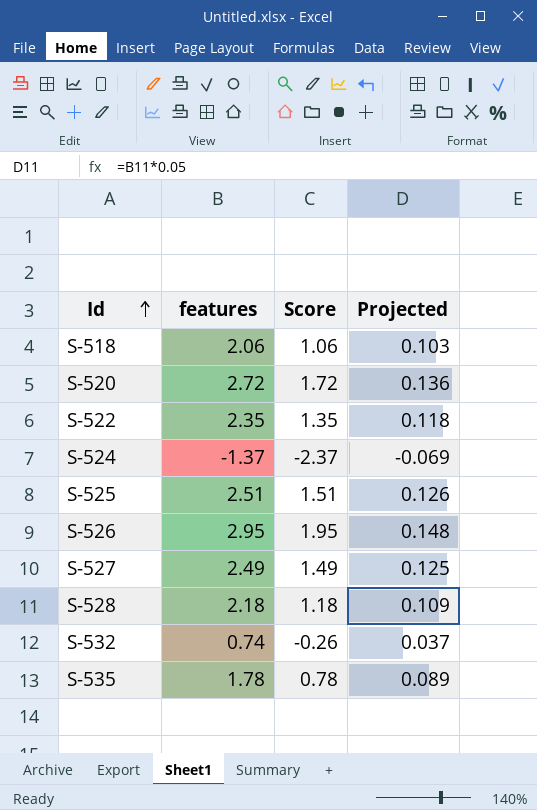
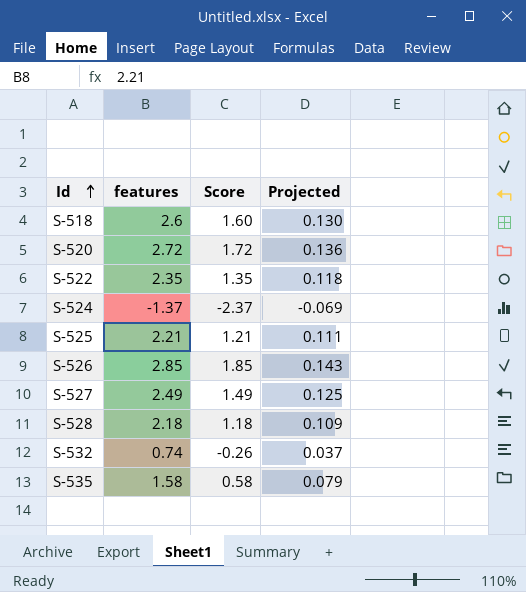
S-518 | features: 2.06 -> 2.6
S-518 | Score: 1.06 -> 1.60
S-518 | Projected: 0.103 -> 0.130
S-525 | features: 2.51 -> 2.21
S-525 | Score: 1.51 -> 1.21
S-525 | Projected: 0.126 -> 0.111
S-526 | features: 2.95 -> 2.85
S-526 | Score: 1.95 -> 1.85
S-526 | Projected: 0.148 -> 0.143
S-535 | features: 1.78 -> 1.58
S-535 | Score: 0.78 -> 0.58
S-535 | Projected: 0.089 -> 0.079

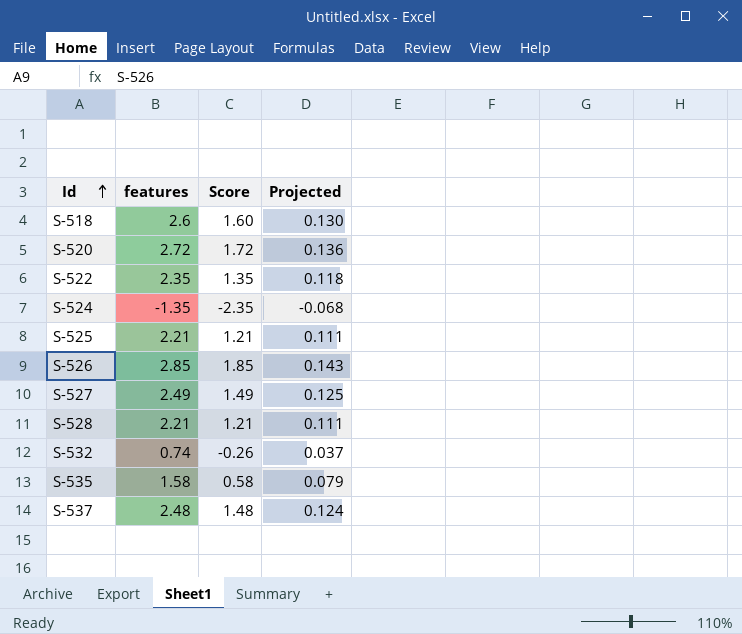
S-524 | features: -1.37 -> -1.35
S-524 | Score: -2.37 -> -2.35
S-524 | Projected: -0.069 -> -0.068
S-528 | features: 2.18 -> 2.21
S-528 | Score: 1.18 -> 1.21
S-528 | Projected: 0.109 -> 0.111
row S-537: none -> 2.48 | 1.48 | 0.124

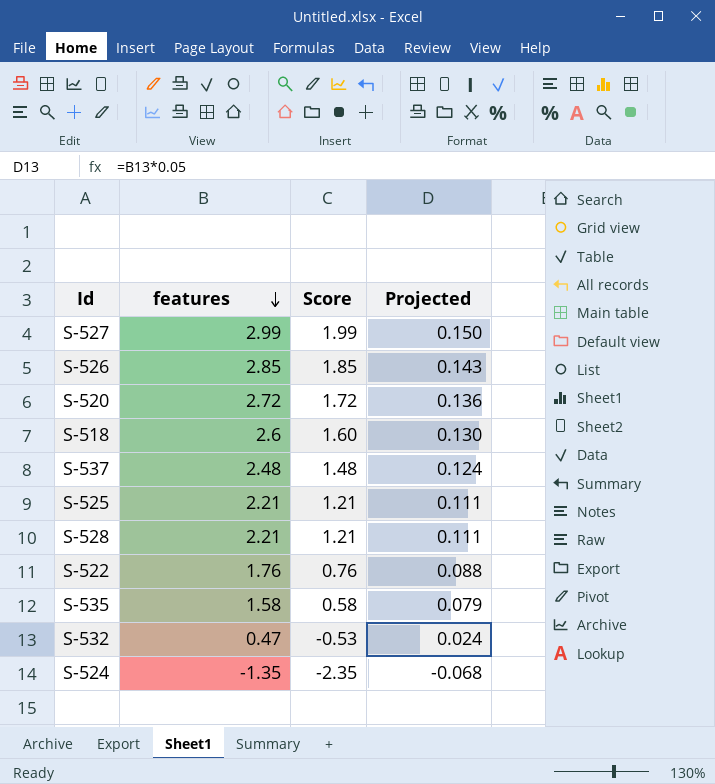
row order: Id ascending -> features descending
S-527 | features: 2.49 -> 2.99
S-527 | Score: 1.49 -> 1.99
S-527 | Projected: 0.125 -> 0.150
S-522 | features: 2.35 -> 1.76
S-522 | Score: 1.35 -> 0.76
S-522 | Projected: 0.118 -> 0.088
S-532 | features: 0.74 -> 0.47
S-532 | Score: -0.26 -> -0.53
S-532 | Projected: 0.037 -> 0.024

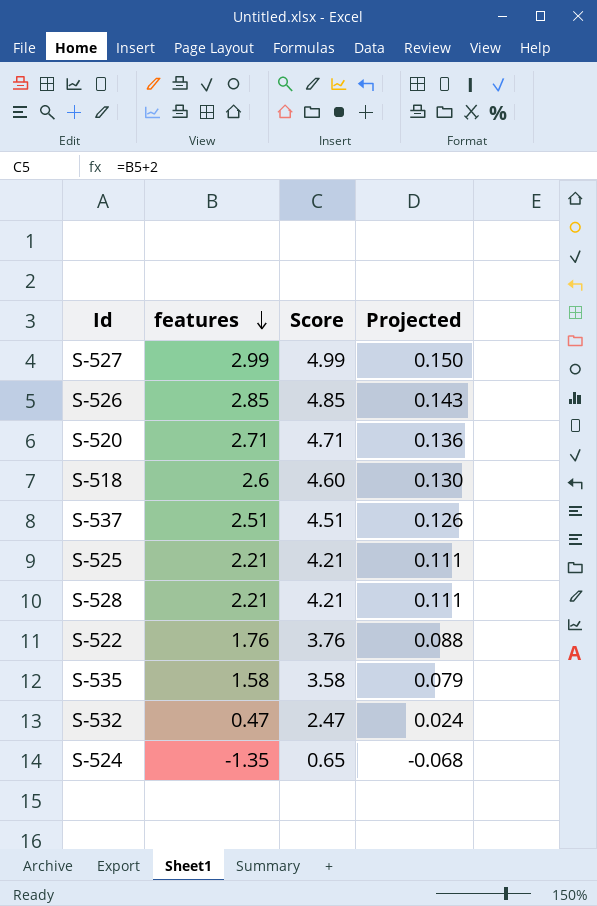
column Score | formula: [features] - 1 -> [features] + 2
S-520 | features: 2.72 -> 2.71
S-537 | features: 2.48 -> 2.51
S-537 | Projected: 0.124 -> 0.126

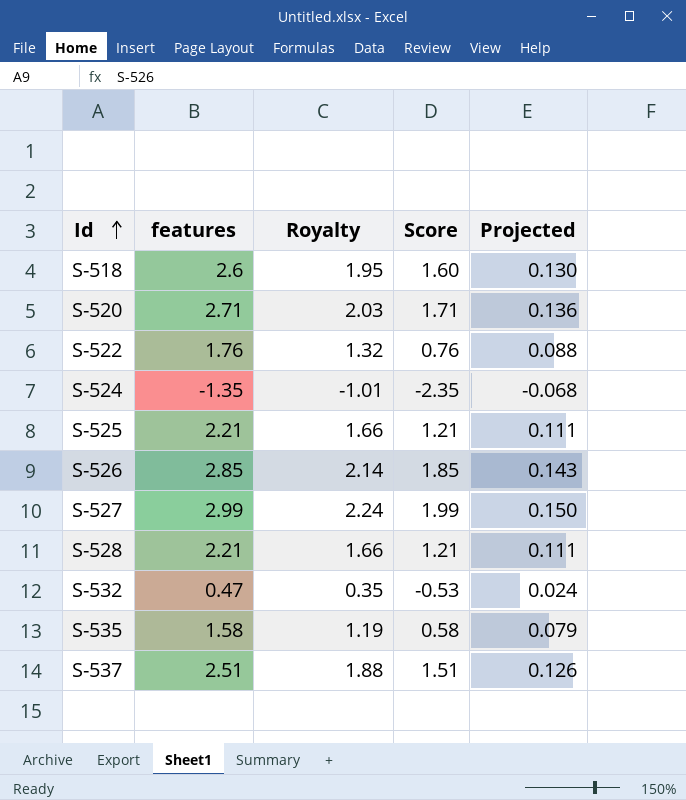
row order: features descending -> Id ascending
column Royalty | formula: none -> [features] * 0.75
column Score | formula: [features] + 2 -> [features] - 1

